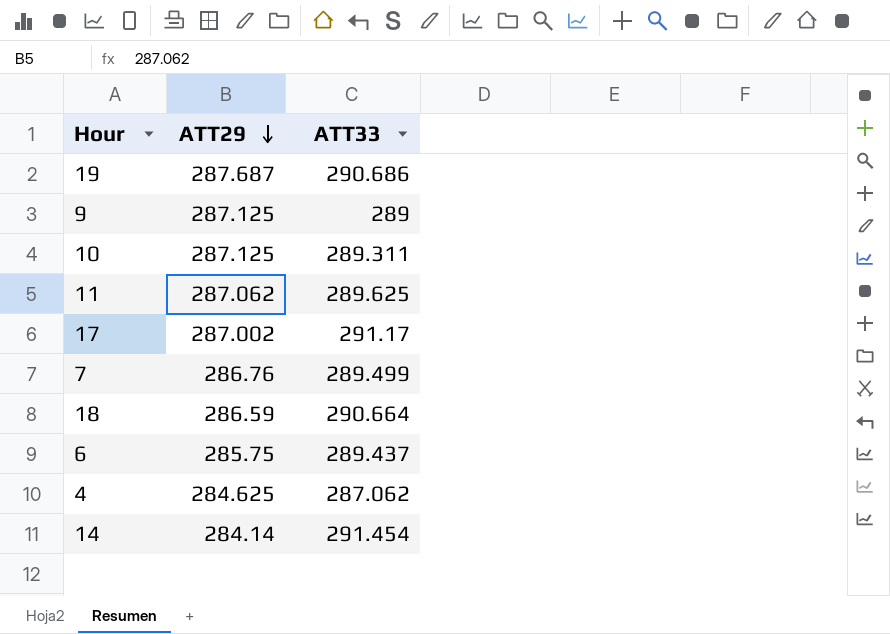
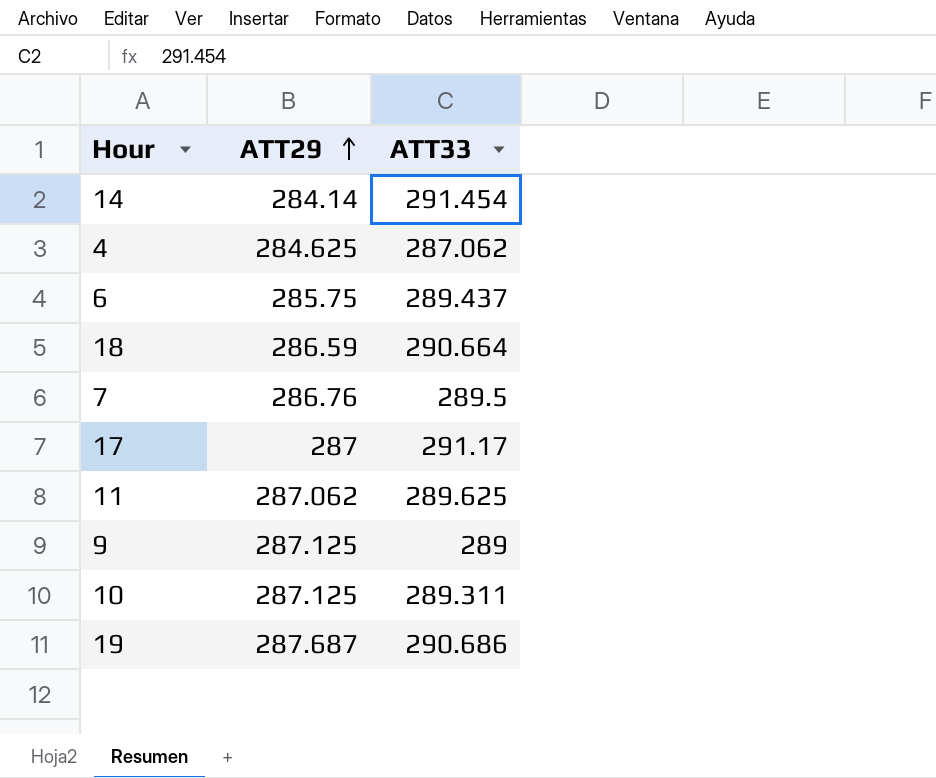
row order: ATT29 descending -> ATT29 ascending
7 | ATT33: 289.499 -> 289.5
17 | ATT29: 287.002 -> 287

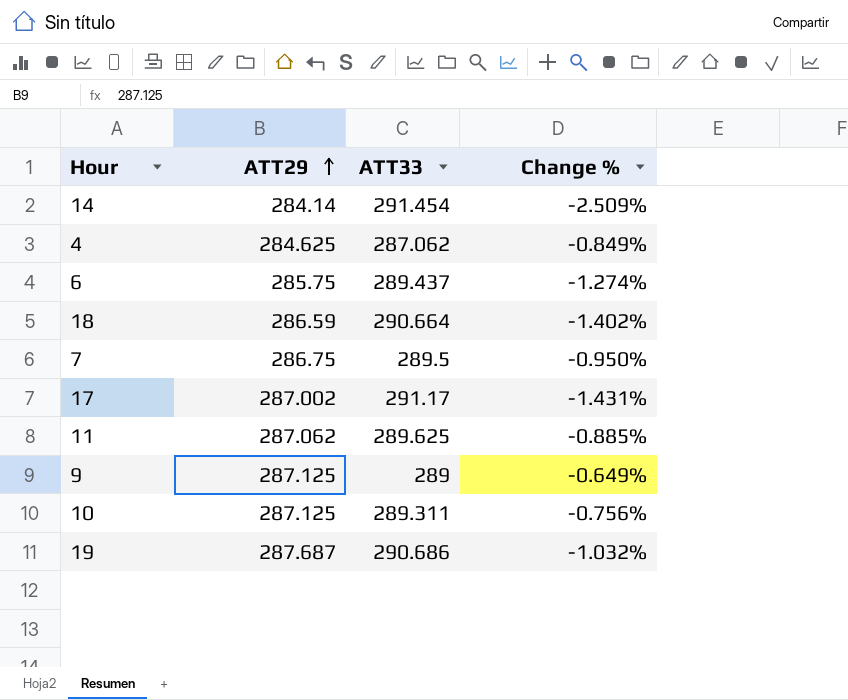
column Change % | formula: none -> ([ATT29] - [ATT33]) / [ATT33]
7 | ATT29: 286.76 -> 286.75
17 | ATT29: 287 -> 287.002

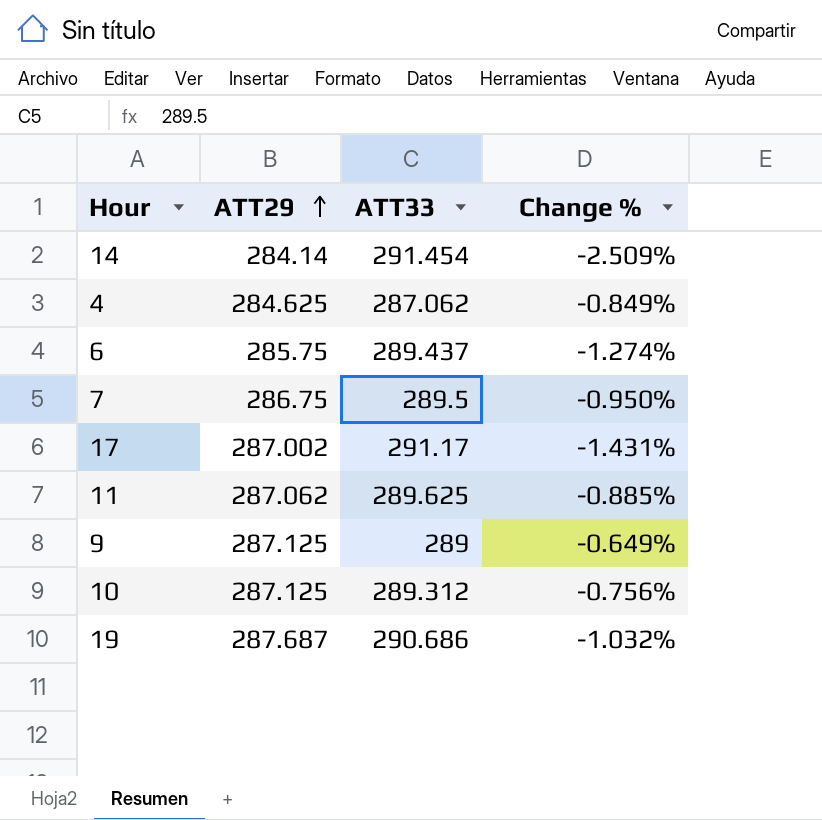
row 18: 286.59 | 290.664 | -1.402% -> none
10 | ATT33: 289.311 -> 289.312

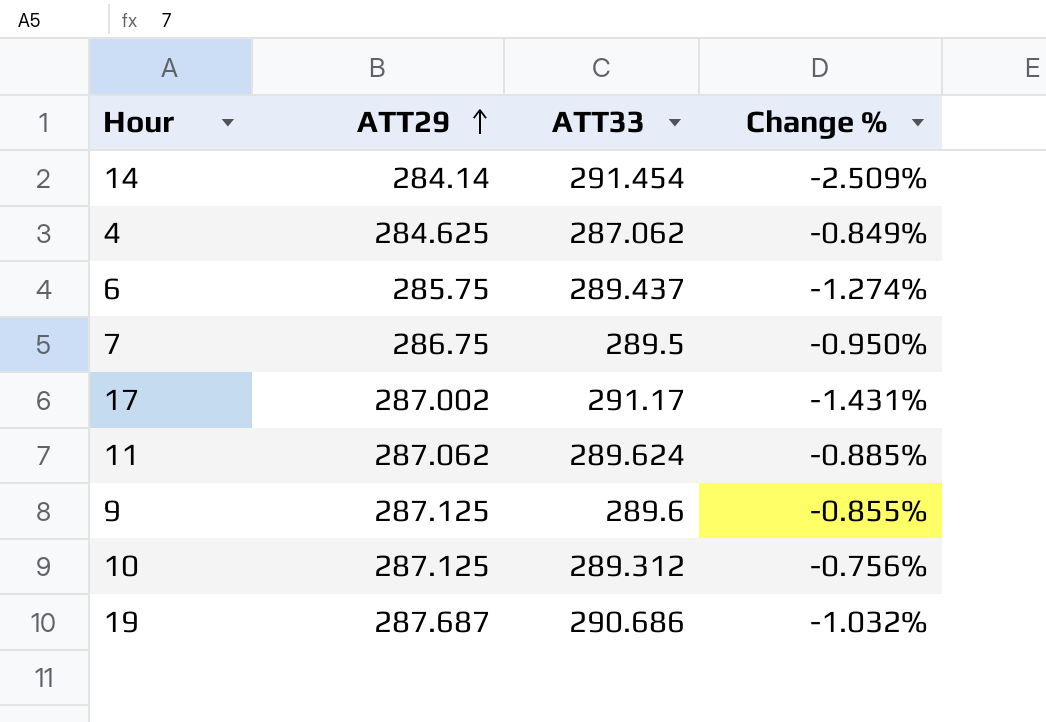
11 | ATT33: 289.625 -> 289.624
9 | ATT33: 289 -> 289.6
9 | Change %: -0.649% -> -0.855%

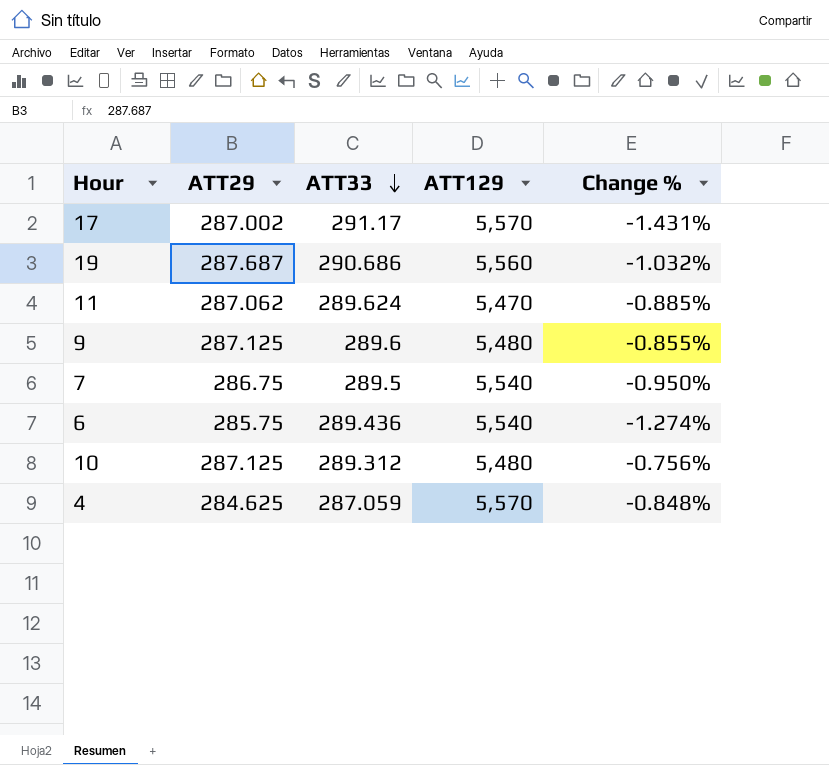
row order: ATT29 ascending -> ATT33 descending
column ATT129 | position: none -> 4
row 14: 284.14 | 291.454 | -2.509% -> none
6 | ATT33: 289.437 -> 289.436
4 | ATT33: 287.062 -> 287.059
4 | Change %: -0.849% -> -0.848%

